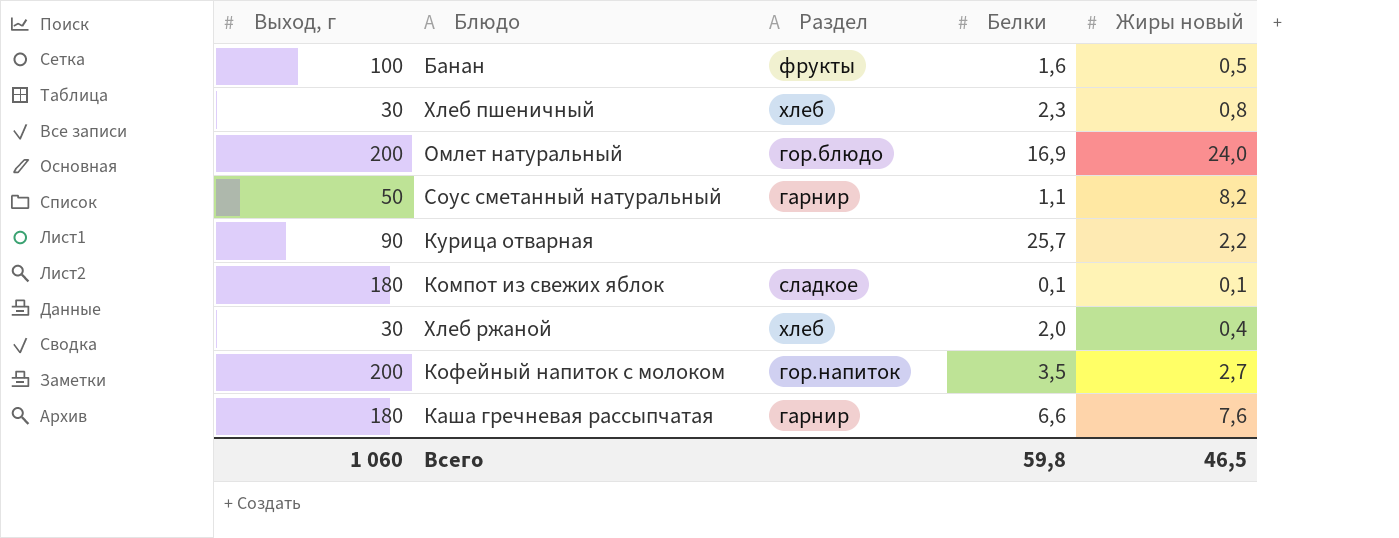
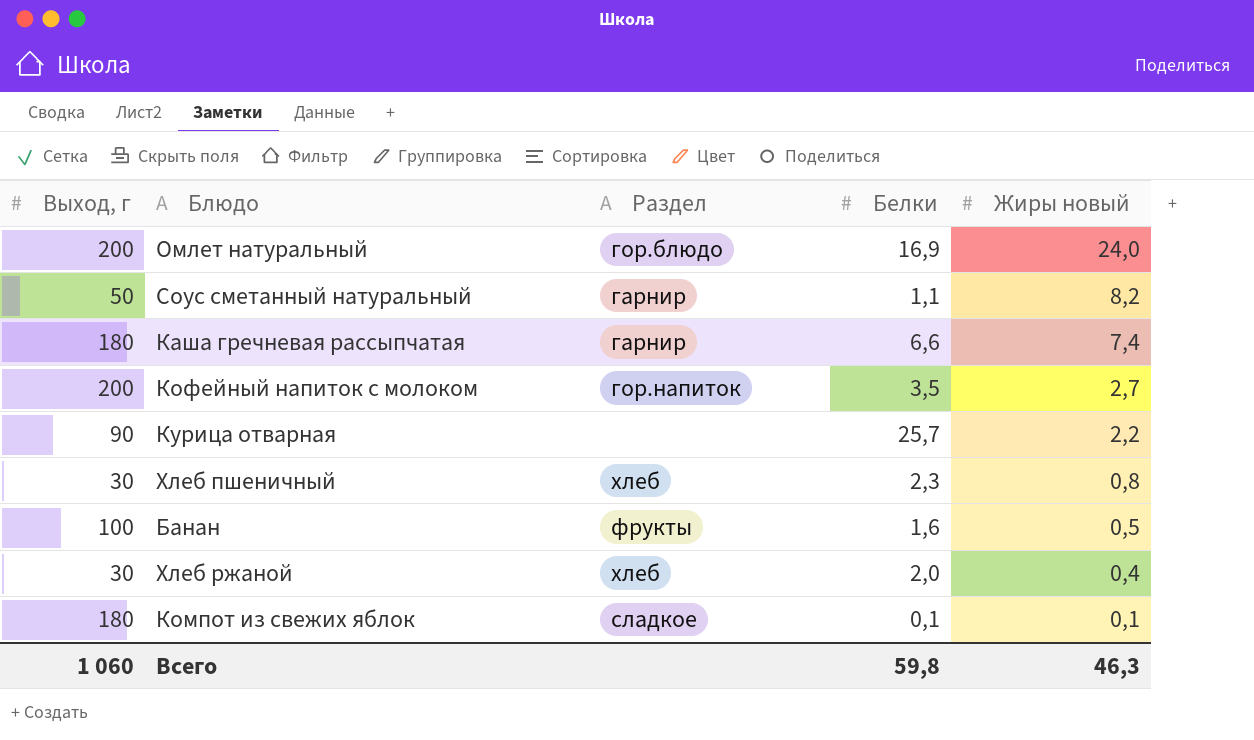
row order: none -> Жиры новый descending
Каша гречневая рассыпчатая | Жиры новый: 7,6 -> 7,4
Всего | Жиры новый: 46,5 -> 46,3

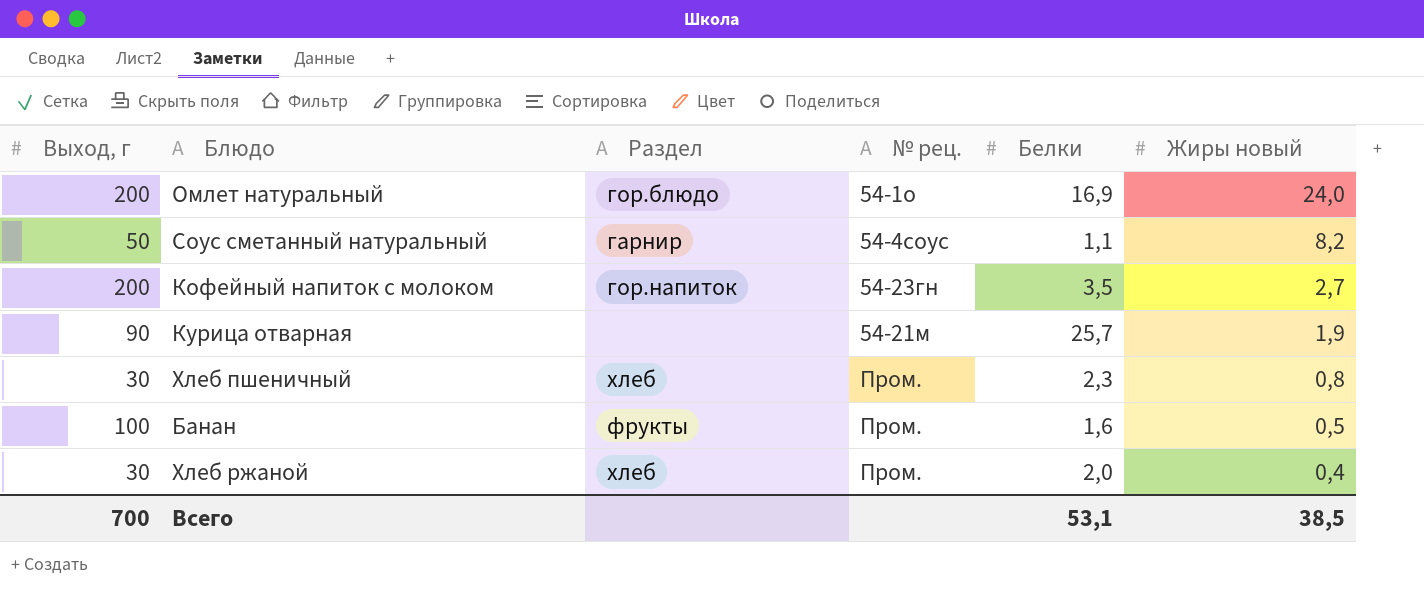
column № рец. | position: none -> 4
row Каша гречневая рассыпчатая: 180 | гарнир | 6,6 | 7,4 -> none
row Компот из свежих яблок: 180 | сладкое | 0,1 | 0,1 -> none
Курица отварная | Жиры новый: 2,2 -> 1,9
Всего | Выход, г: 1 060 -> 700
Всего | Белки: 59,8 -> 53,1
Всего | Жиры новый: 46,3 -> 38,5

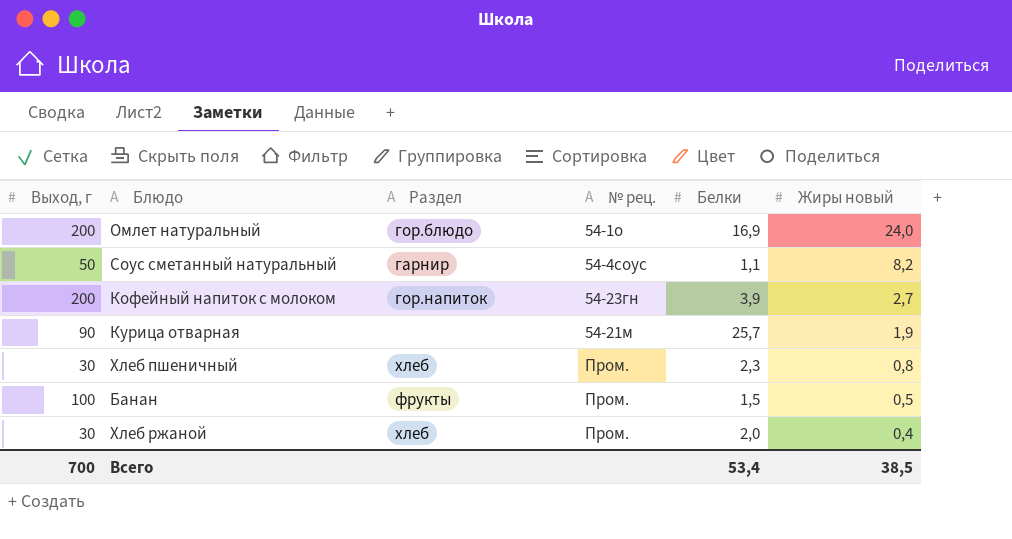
Кофейный напиток с молоком | Белки: 3,5 -> 3,9
Банан | Белки: 1,6 -> 1,5
Всего | Белки: 53,1 -> 53,4

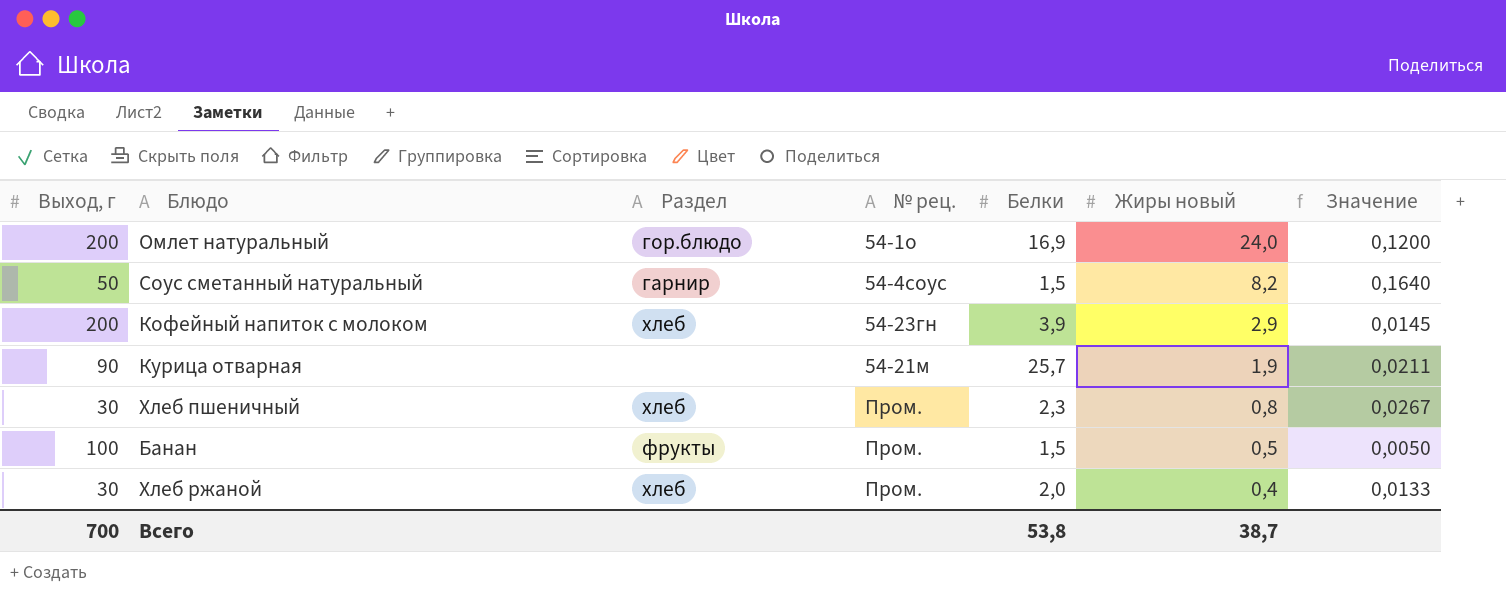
column Значение | formula: none -> [Жиры новый] / [Выход, г]
Соус сметанный натуральный | Белки: 1,1 -> 1,5
Кофейный напиток с молоком | Раздел: гор.напиток -> хлеб
Кофейный напиток с молоком | Жиры новый: 2,7 -> 2,9
Всего | Белки: 53,4 -> 53,8
Всего | Жиры новый: 38,5 -> 38,7

